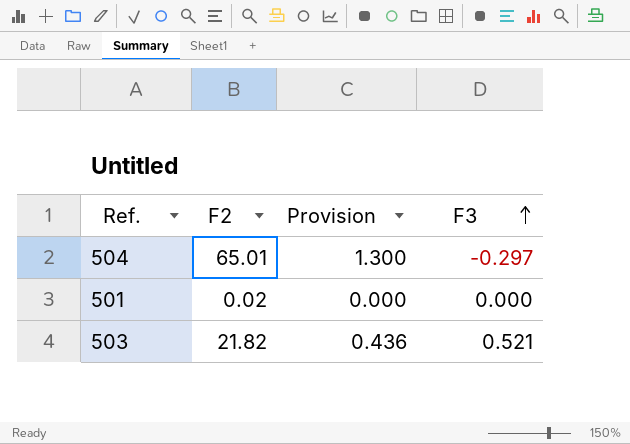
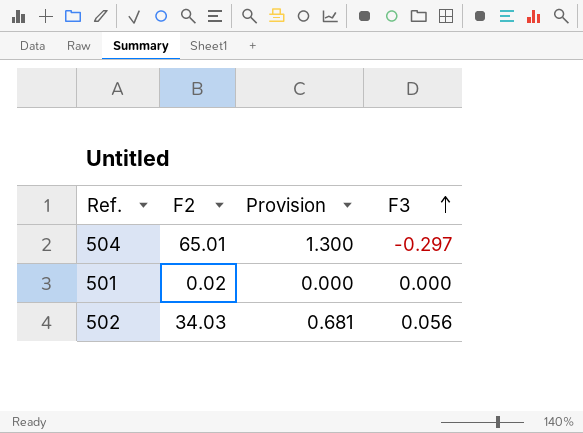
row 503: 21.82 | 0.436 | 0.521 -> none
row 502: none -> 34.03 | 0.681 | 0.056

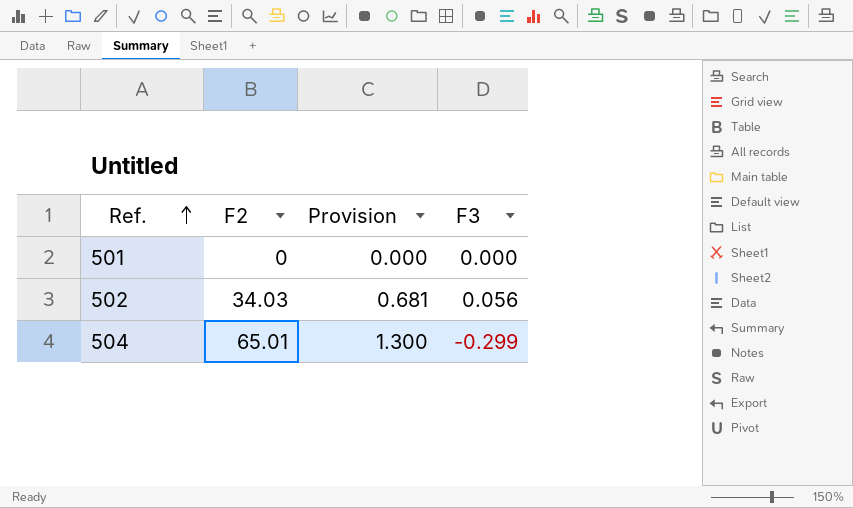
row order: F3 ascending -> Ref. ascending
501 | F2: 0.02 -> 0
504 | F3: -0.297 -> -0.299

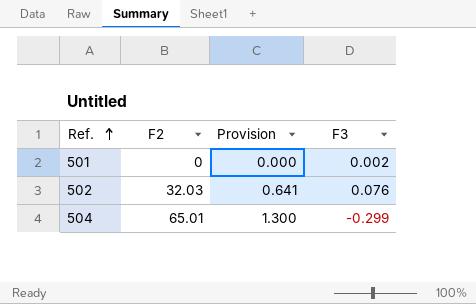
501 | F3: 0.000 -> 0.002
502 | F2: 34.03 -> 32.03
502 | Provision: 0.681 -> 0.641
502 | F3: 0.056 -> 0.076

